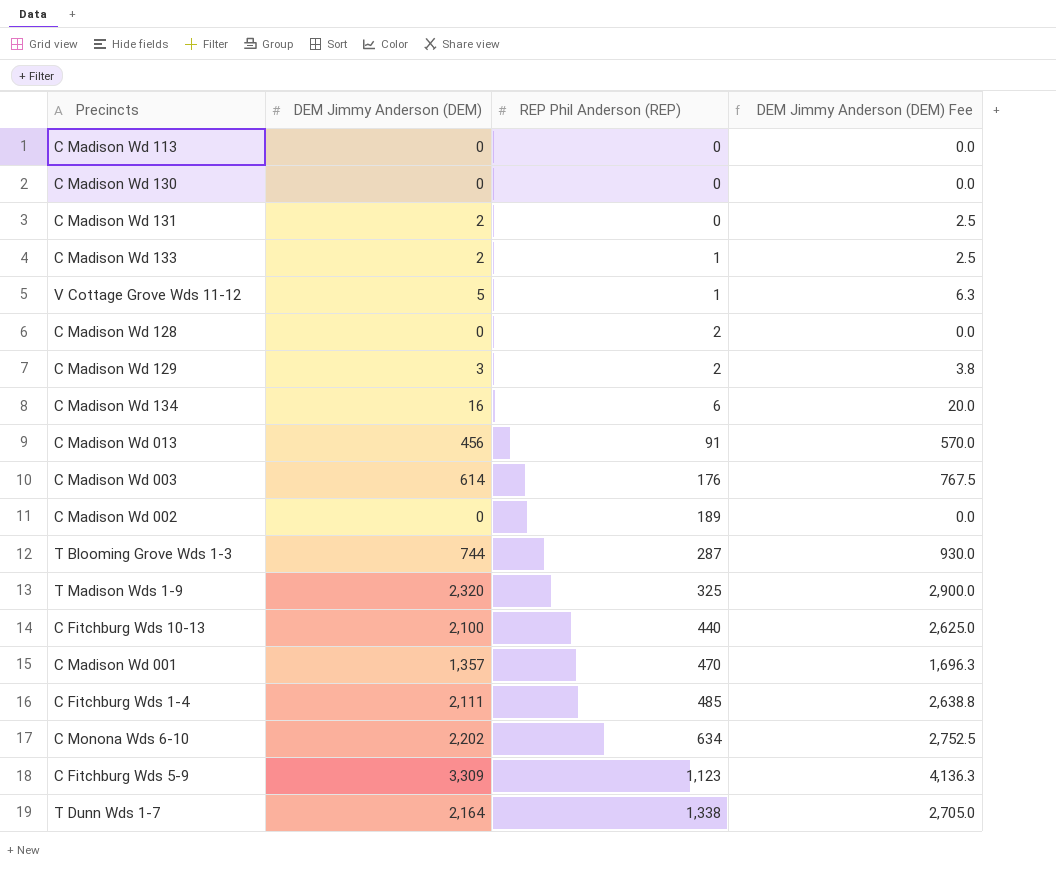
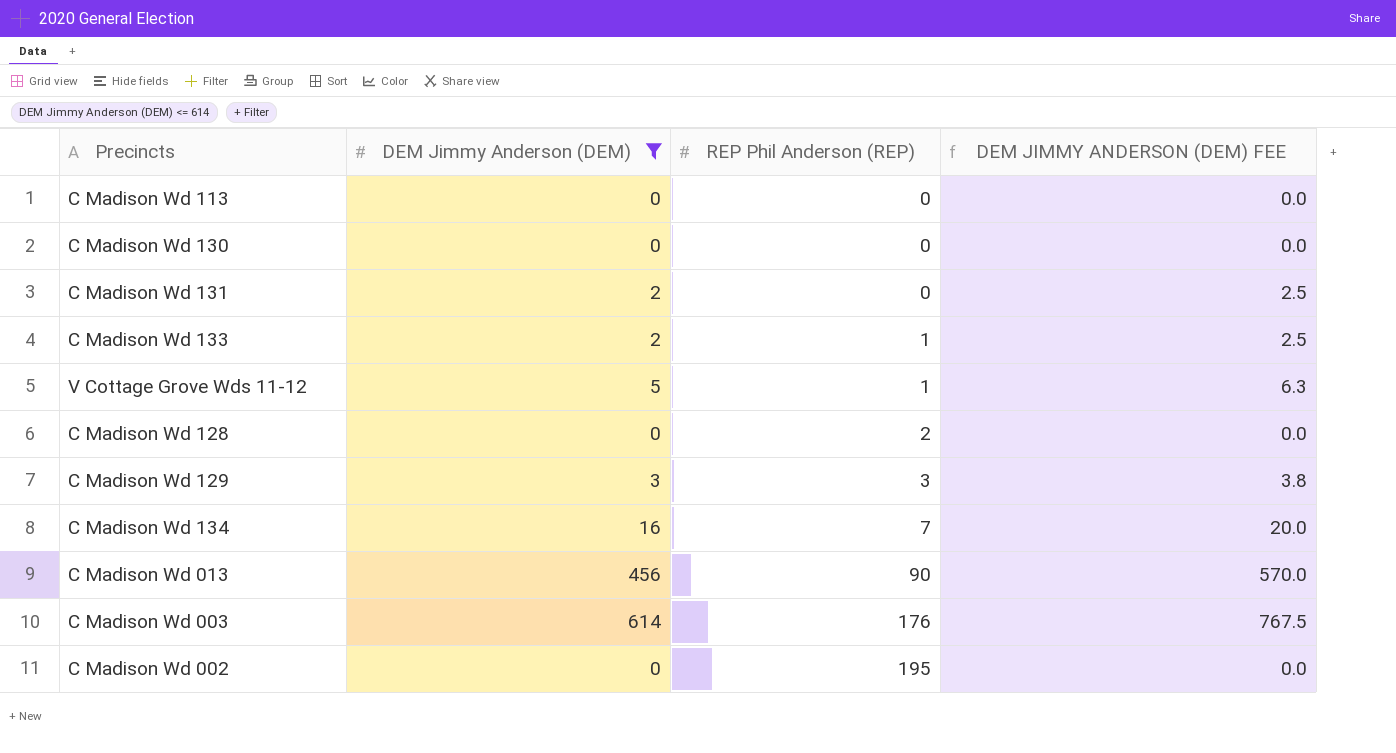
filter: none -> DEM Jimmy Anderson (DEM) <= 614
column name: DEM Jimmy Anderson (DEM) Fee -> DEM JIMMY ANDERSON (DEM) FEE
C Madison Wd 129 | REP Phil Anderson (REP): 2 -> 3
C Madison Wd 134 | REP Phil Anderson (REP): 6 -> 7
C Madison Wd 013 | REP Phil Anderson (REP): 91 -> 90
C Madison Wd 002 | REP Phil Anderson (REP): 189 -> 195

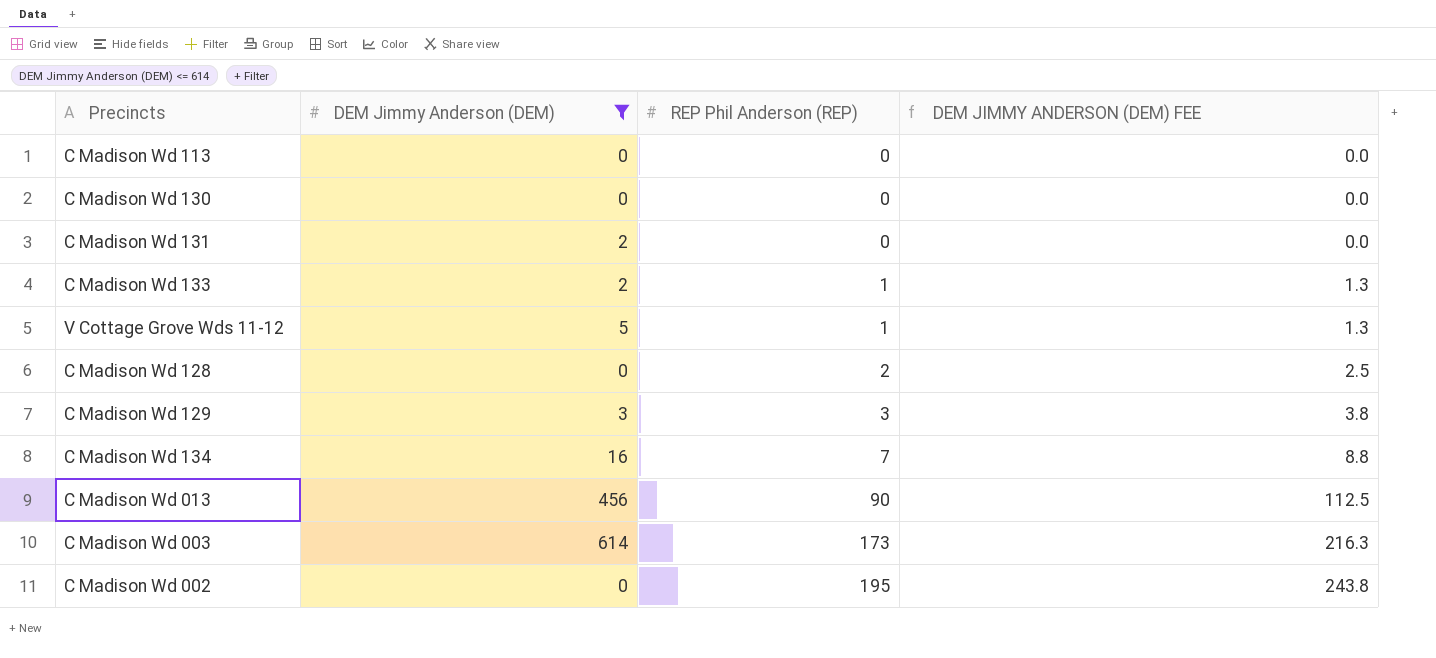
column DEM JIMMY ANDERSON (DEM) FEE | formula: [DEM Jimmy Anderson (DEM)] * 1.25 -> [REP Phil Anderson (REP)] * 1.25
C Madison Wd 003 | REP Phil Anderson (REP): 176 -> 173

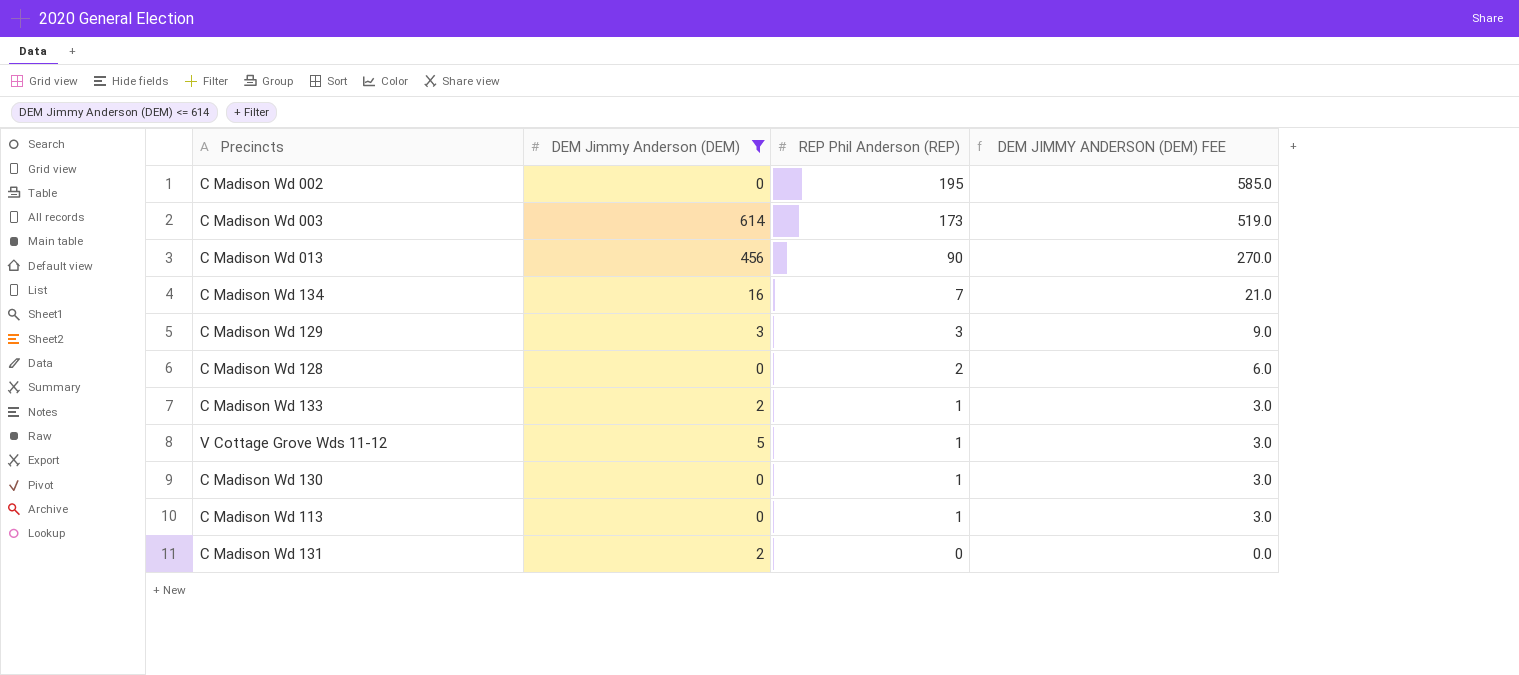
row order: REP Phil Anderson (REP) ascending -> REP Phil Anderson (REP) descending
column DEM JIMMY ANDERSON (DEM) FEE | formula: [REP Phil Anderson (REP)] * 1.25 -> [REP Phil Anderson (REP)] * 3
C Madison Wd 130 | REP Phil Anderson (REP): 0 -> 1
C Madison Wd 113 | REP Phil Anderson (REP): 0 -> 1

